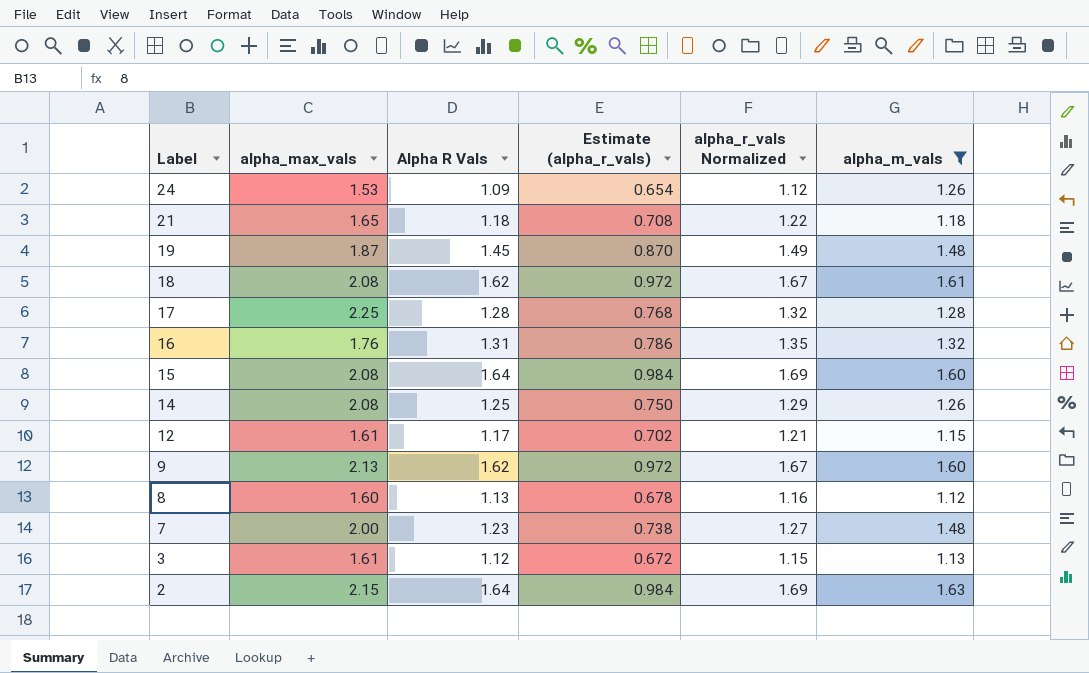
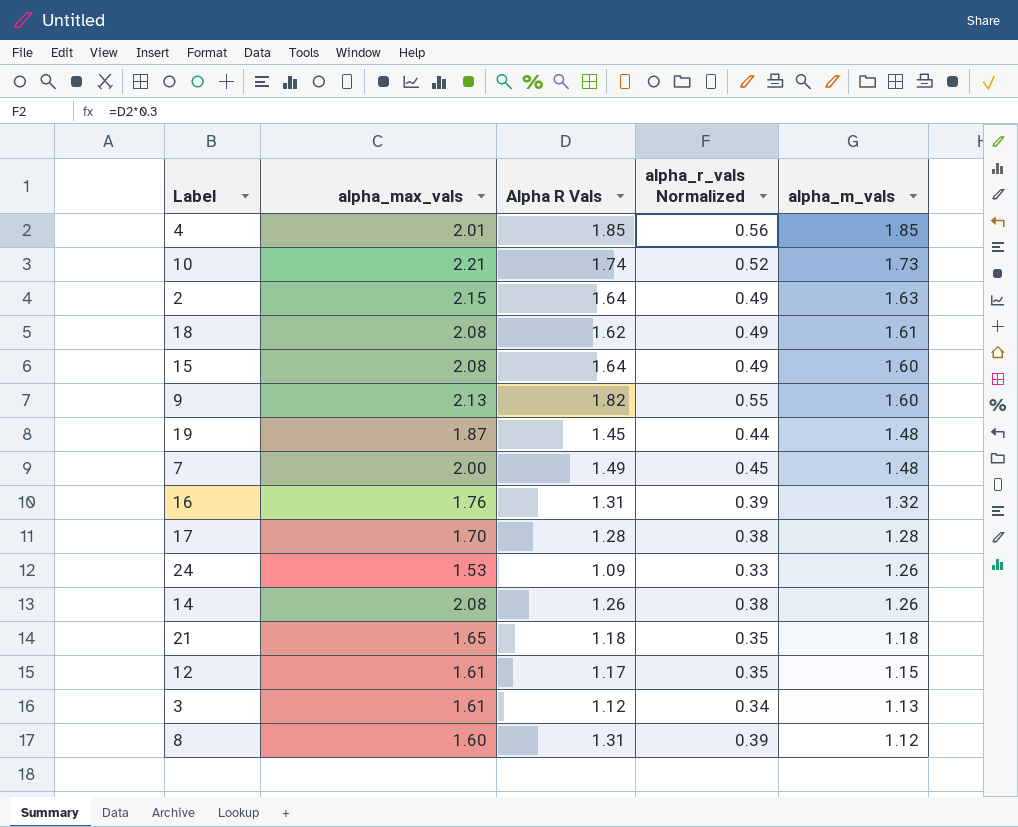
filter: alpha_m_vals <= 1.63 -> none
row order: Label descending -> alpha_m_vals descending
column Estimate (alpha_r_vals) | formula: [Alpha R Vals] * 0.6 -> none
column alpha_r_vals Normalized | formula: [Alpha R Vals] * 1.03 -> [Alpha R Vals] * 0.3
9 | Alpha R Vals: 1.62 -> 1.82
7 | Alpha R Vals: 1.23 -> 1.49
17 | alpha_max_vals: 2.25 -> 1.70
14 | Alpha R Vals: 1.25 -> 1.26
8 | Alpha R Vals: 1.13 -> 1.31

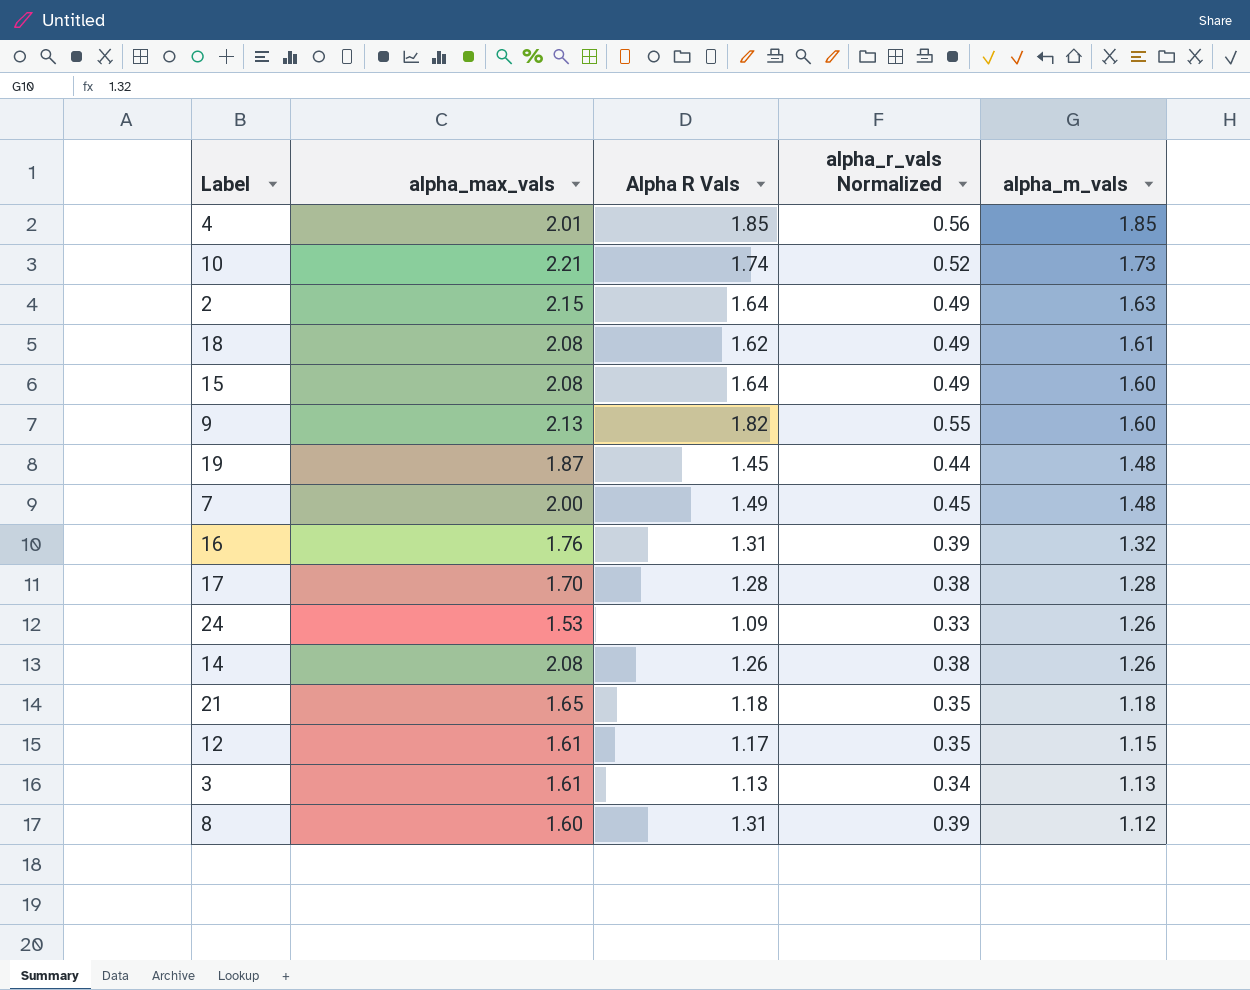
3 | Alpha R Vals: 1.12 -> 1.13

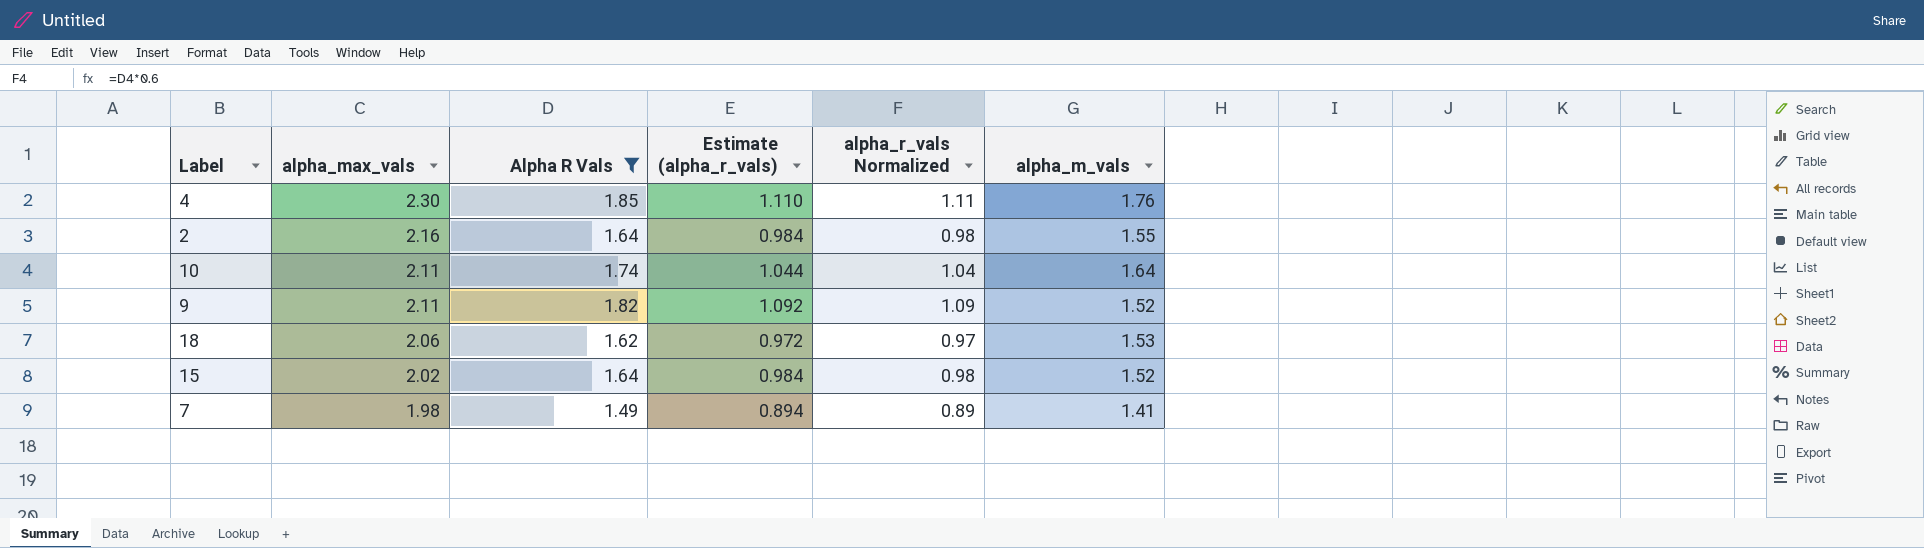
filter: none -> Alpha R Vals >= 1.49
row order: alpha_m_vals descending -> alpha_max_vals descending
column Estimate (alpha_r_vals) | formula: none -> [Alpha R Vals] * 0.6
column alpha_r_vals Normalized | formula: [Alpha R Vals] * 0.3 -> [Alpha R Vals] * 0.6
4 | alpha_max_vals: 2.01 -> 2.30
4 | alpha_m_vals: 1.85 -> 1.76
2 | alpha_max_vals: 2.15 -> 2.16
2 | alpha_m_vals: 1.63 -> 1.55
10 | alpha_max_vals: 2.21 -> 2.11
10 | alpha_m_vals: 1.73 -> 1.64
9 | alpha_max_vals: 2.13 -> 2.11
9 | alpha_m_vals: 1.60 -> 1.52
18 | alpha_max_vals: 2.08 -> 2.06
18 | alpha_m_vals: 1.61 -> 1.53
15 | alpha_max_vals: 2.08 -> 2.02
15 | alpha_m_vals: 1.60 -> 1.52
7 | alpha_max_vals: 2.00 -> 1.98
7 | alpha_m_vals: 1.48 -> 1.41

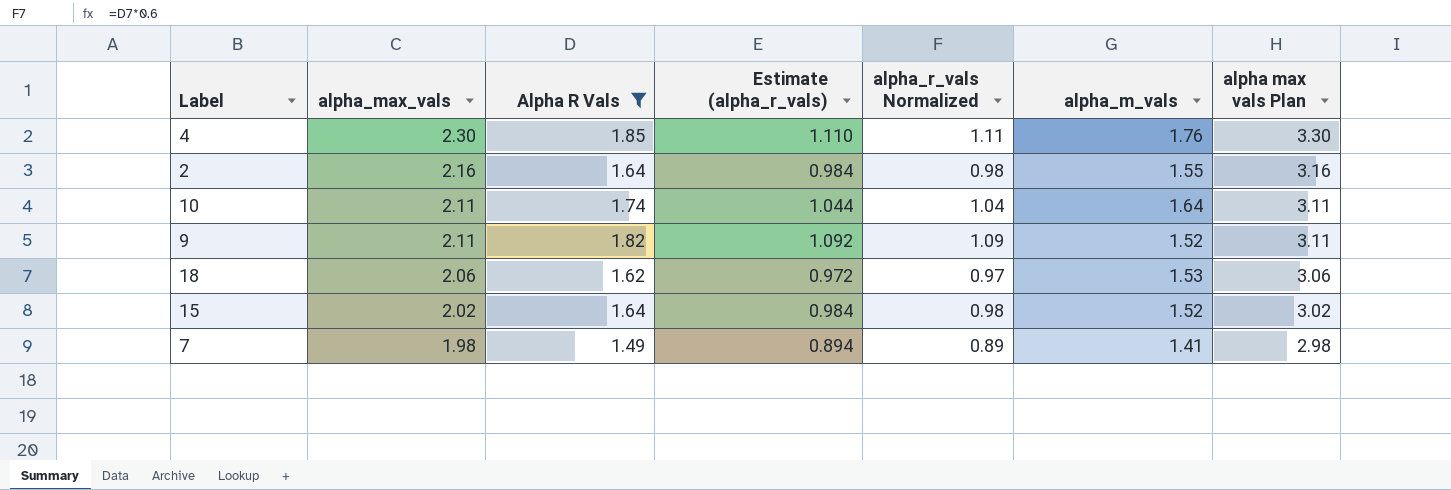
column alpha max vals Plan | formula: none -> [alpha_max_vals] + 1

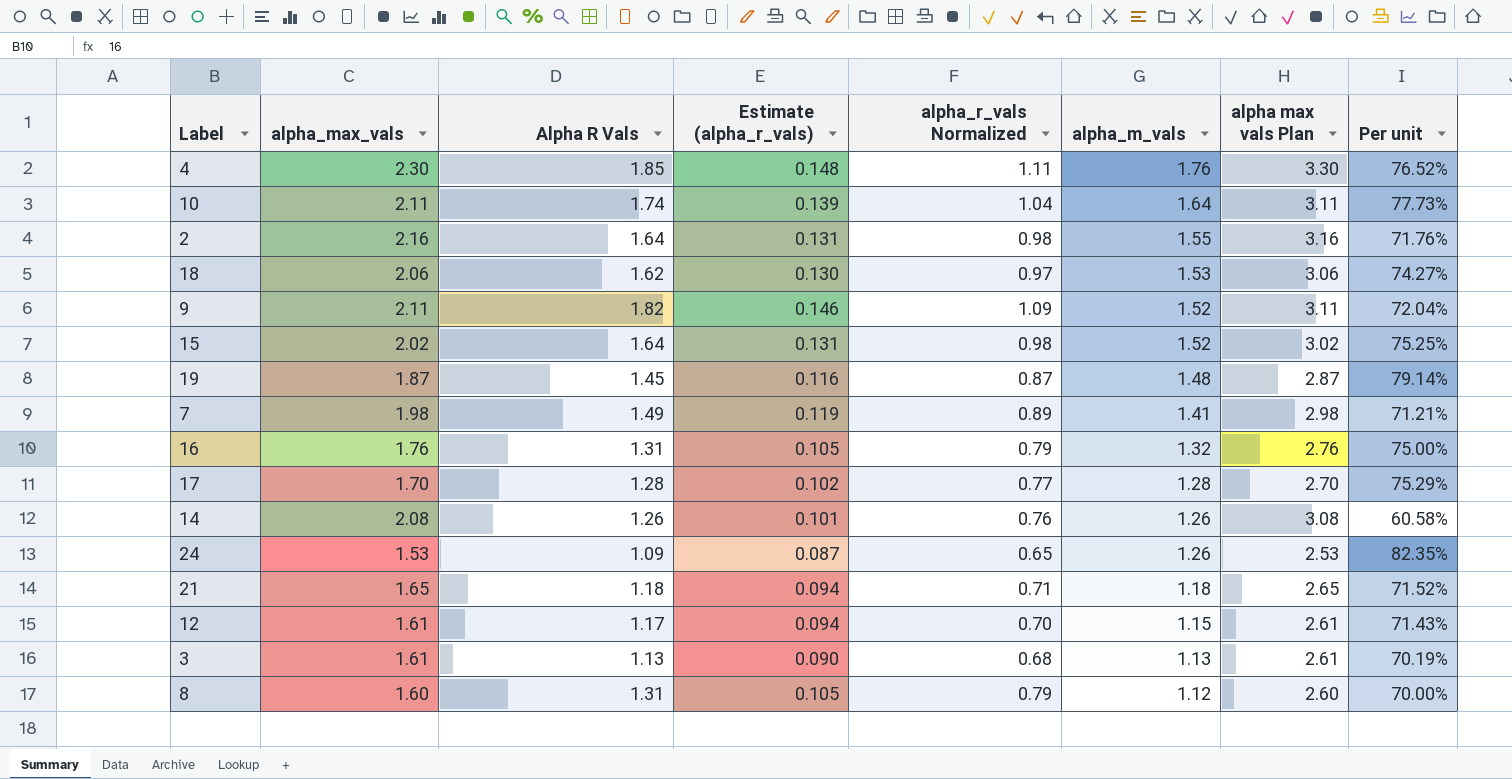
filter: Alpha R Vals >= 1.49 -> none
row order: alpha_max_vals descending -> alpha_m_vals descending
column Estimate (alpha_r_vals) | formula: [Alpha R Vals] * 0.6 -> [Alpha R Vals] * 0.08
column Per unit | formula: none -> [alpha_m_vals] / [alpha_max_vals]

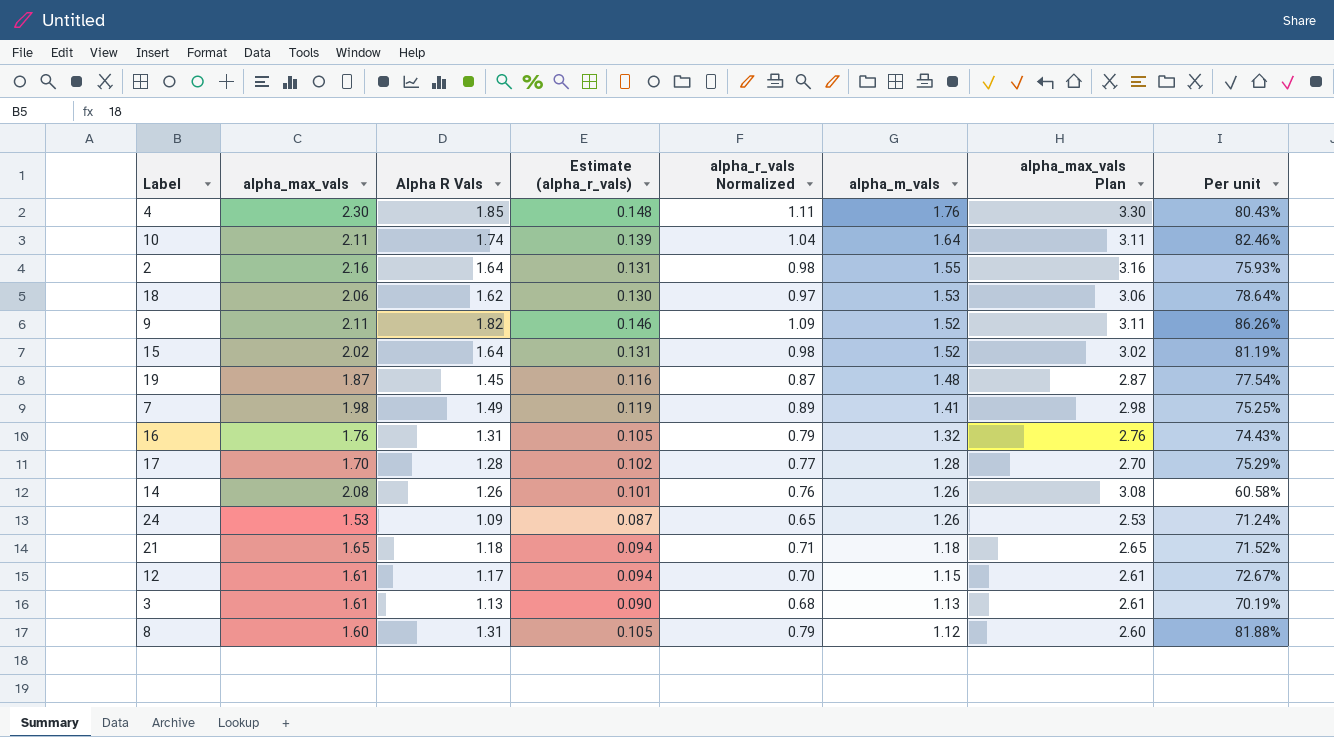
column name: alpha max vals Plan -> alpha_max_vals Plan
column Per unit | formula: [alpha_m_vals] / [alpha_max_vals] -> [Alpha R Vals] / [alpha_max_vals]

